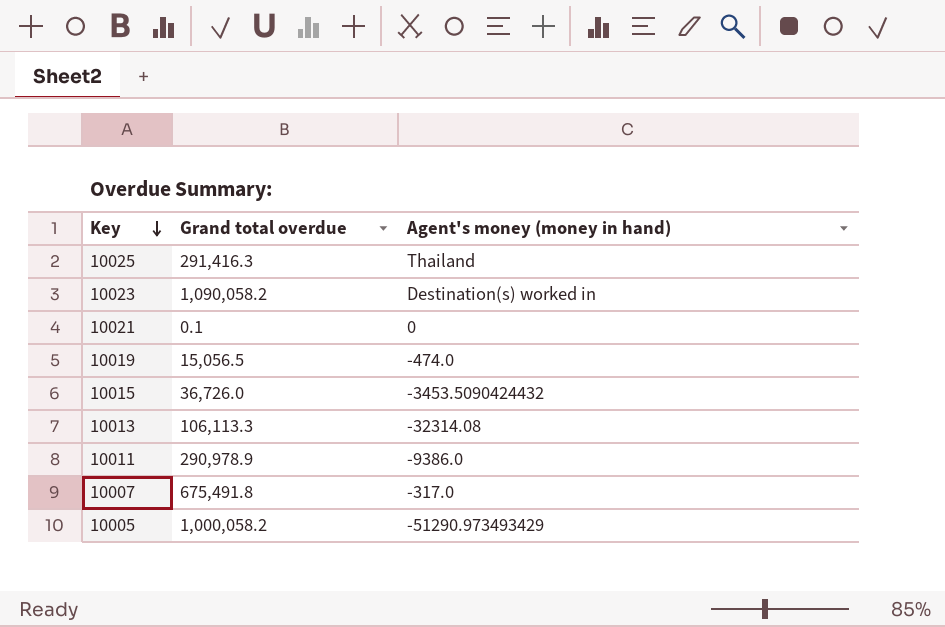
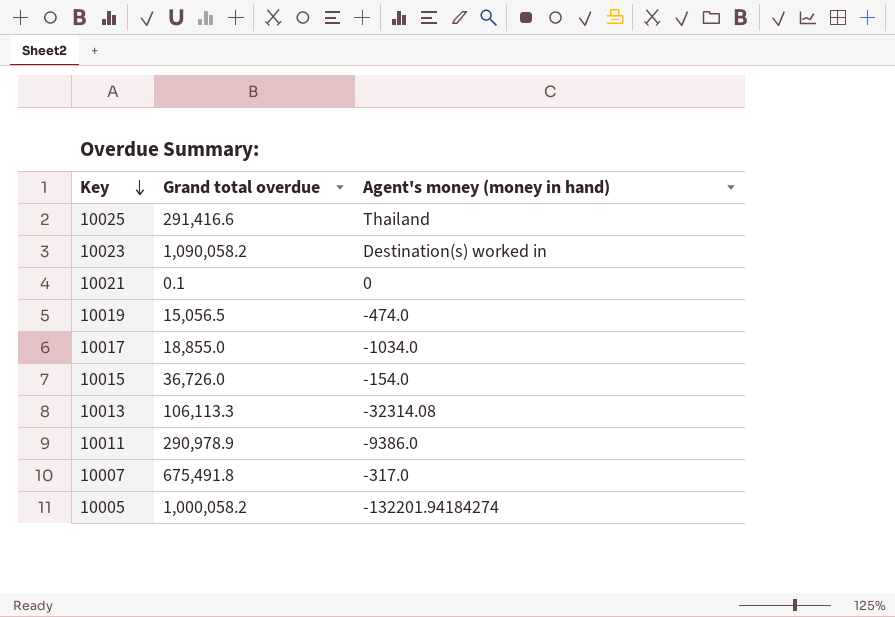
10025 | Grand total overdue: 291,416.3 -> 291,416.6
row 10017: none -> 18,855.0 | -1034.0
10015 | Agent's money (money in hand): -3453.5090424432 -> -154.0
10005 | Agent's money (money in hand): -51290.973493429 -> -132201.94184274

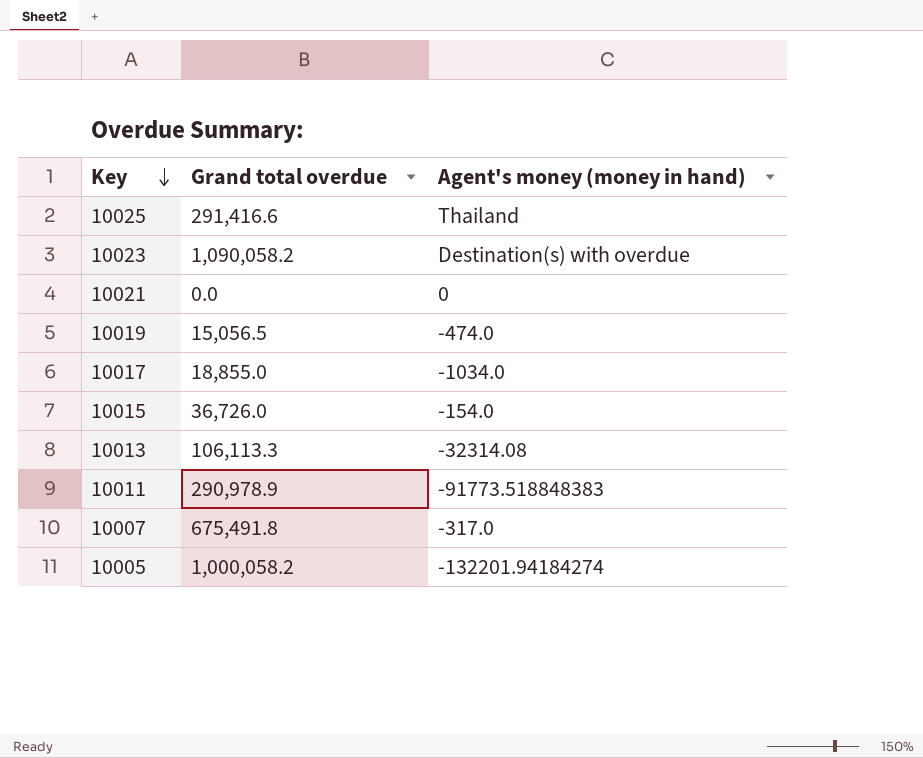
10023 | Agent's money (money in hand): Destination(s) worked in -> Destination(s) with overdue
10021 | Grand total overdue: 0.1 -> 0.0
10011 | Agent's money (money in hand): -9386.0 -> -91773.518848383

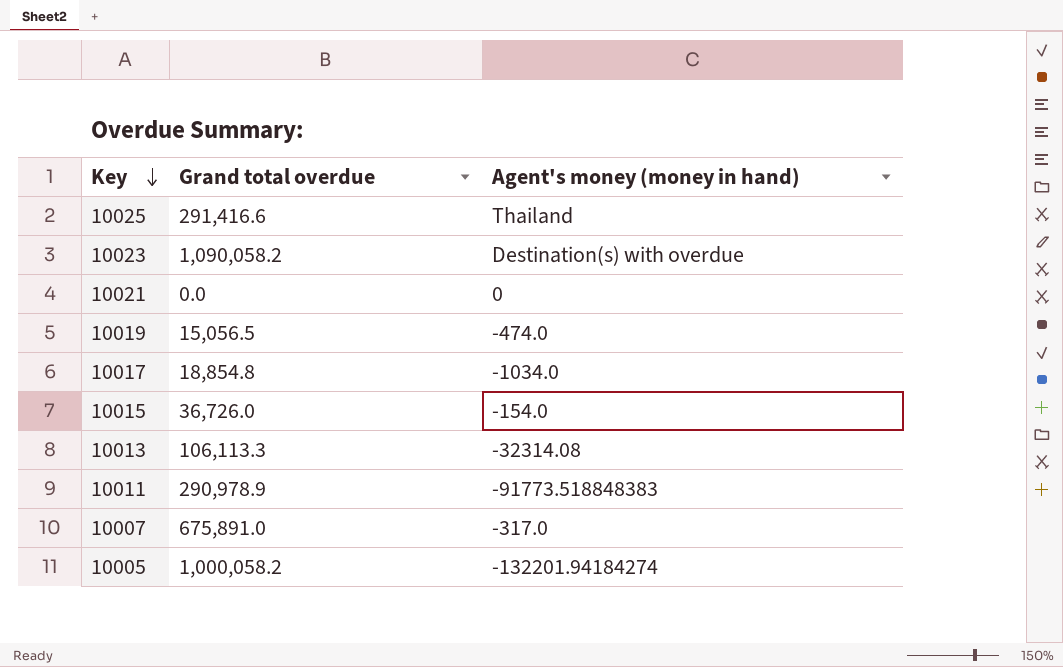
10017 | Grand total overdue: 18,855.0 -> 18,854.8
10007 | Grand total overdue: 675,491.8 -> 675,891.0

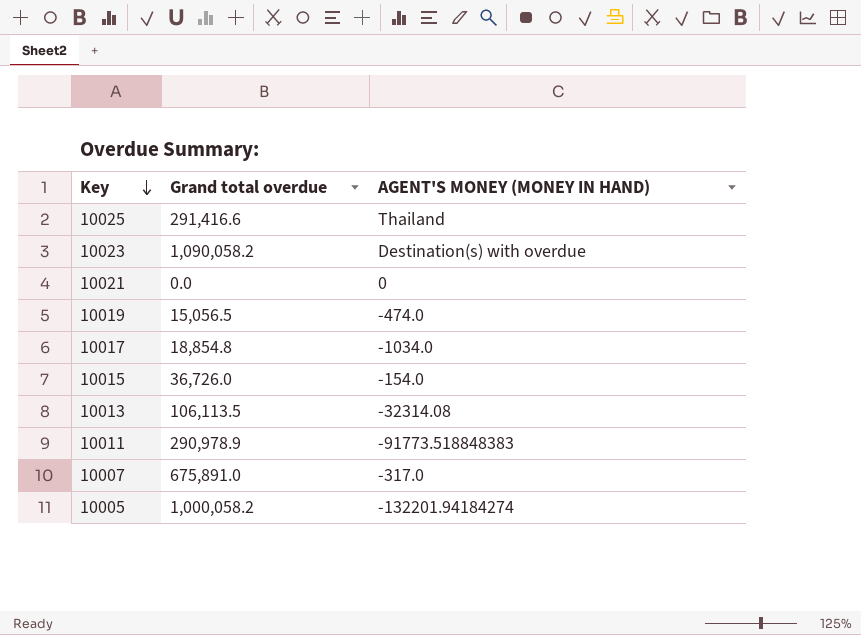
column name: Agent's money (money in hand) -> AGENT'S MONEY (MONEY IN HAND)
10013 | Grand total overdue: 106,113.3 -> 106,113.5

